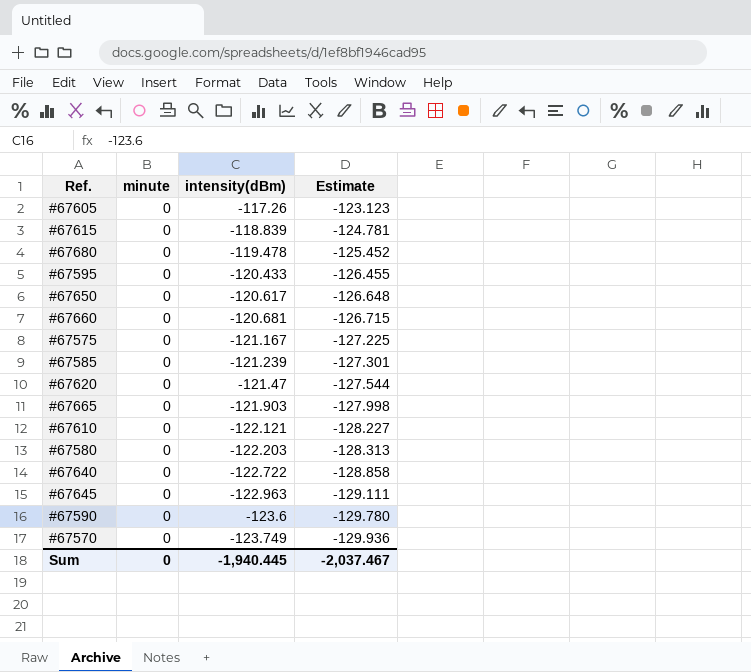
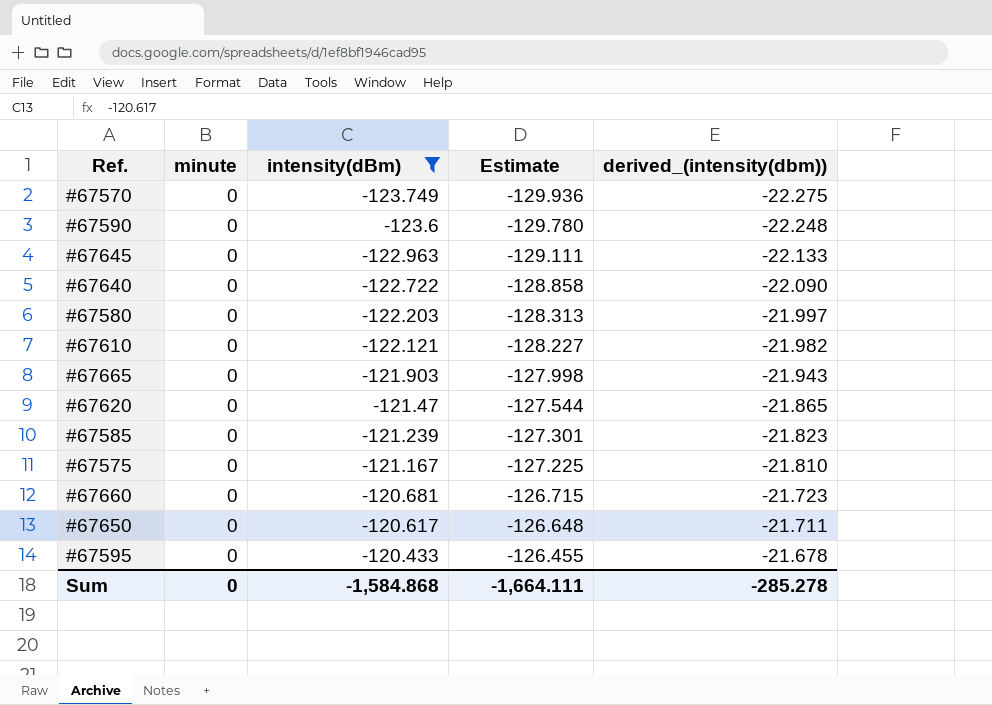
filter: none -> intensity(dBm) <= -120.433
row order: intensity(dBm) descending -> intensity(dBm) ascending
column derived_(intensity(dbm)) | formula: none -> [intensity(dBm)] * 0.18
Sum | intensity(dBm): -1,940.445 -> -1,584.868
Sum | Estimate: -2,037.467 -> -1,664.111

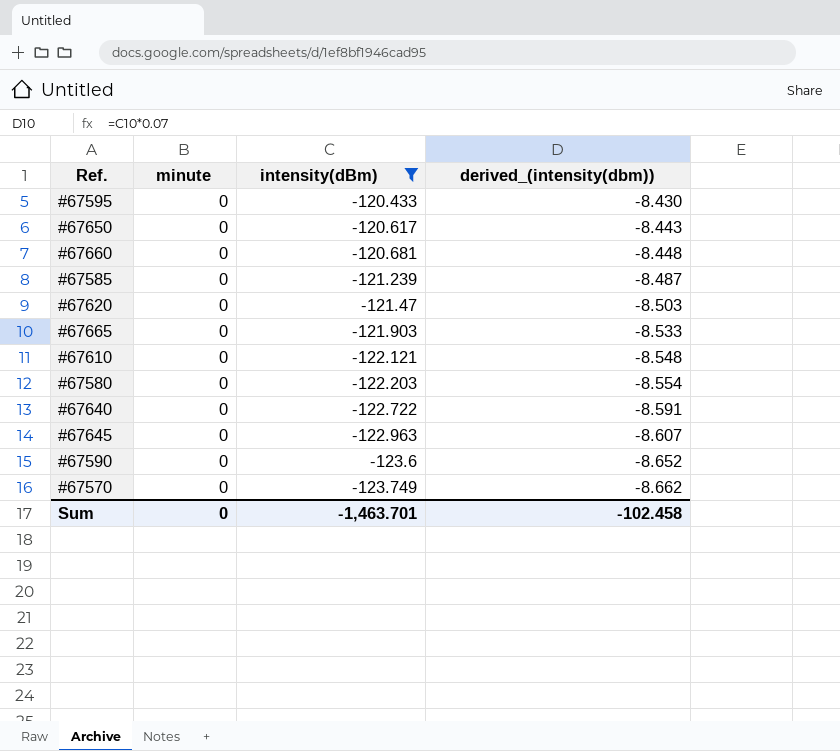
row order: intensity(dBm) ascending -> intensity(dBm) descending
column Estimate | formula: [intensity(dBm)] * 1.05 -> none
column derived_(intensity(dbm)) | formula: [intensity(dBm)] * 0.18 -> [intensity(dBm)] * 0.07
row #67575: 0 | -121.167 | -127.225 | -21.810 -> none
Sum | intensity(dBm): -1,584.868 -> -1,463.701
Sum | derived_(intensity(dbm)): -285.278 -> -102.458

